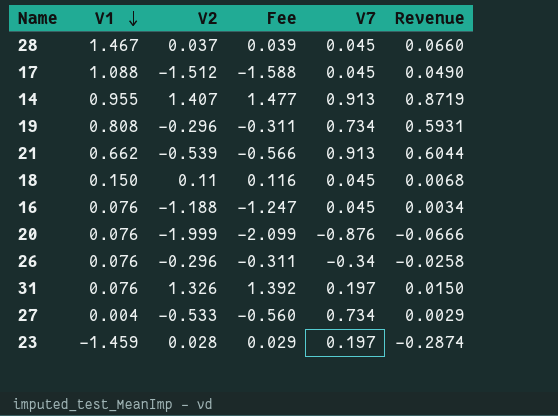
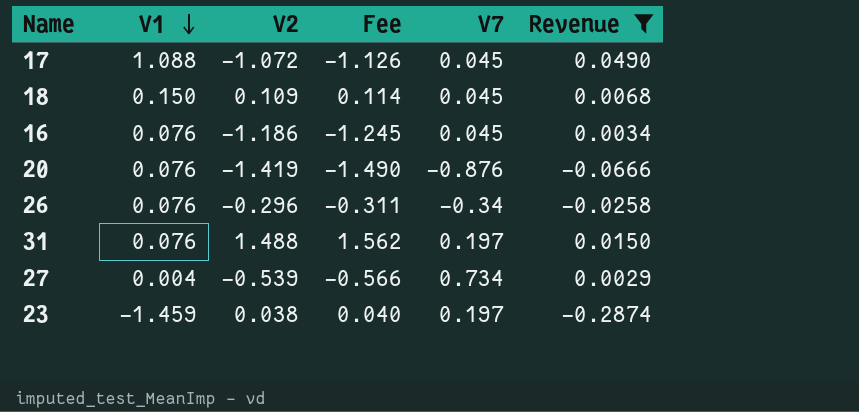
filter: none -> Revenue <= 0.0490
17 | V2: -1.512 -> -1.072
17 | Fee: -1.588 -> -1.126
18 | V2: 0.11 -> 0.109
18 | Fee: 0.116 -> 0.114
16 | V2: -1.188 -> -1.186
16 | Fee: -1.247 -> -1.245
20 | V2: -1.999 -> -1.419
20 | Fee: -2.099 -> -1.490
31 | V2: 1.326 -> 1.488
31 | Fee: 1.392 -> 1.562
27 | V2: -0.533 -> -0.539
27 | Fee: -0.560 -> -0.566
23 | V2: 0.028 -> 0.038
23 | Fee: 0.029 -> 0.040

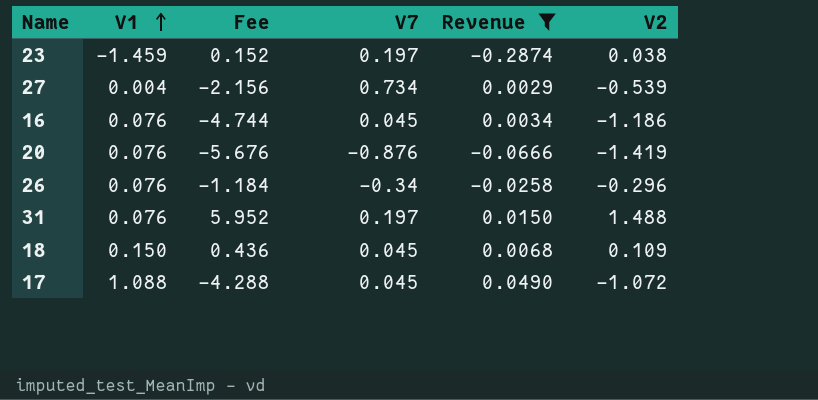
row order: V1 descending -> V1 ascending
column Fee | formula: [V2] * 1.05 -> [V2] * 4
column V2 | position: 3 -> 6

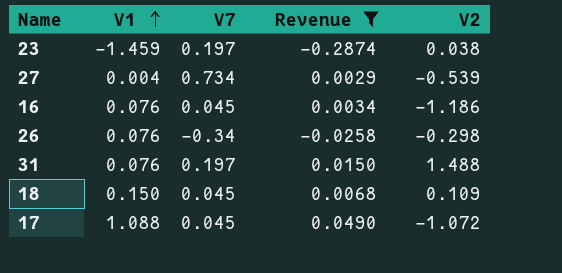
column Fee | formula: [V2] * 4 -> none
row 20: 0.076 | -5.676 | -0.876 | -0.0666 | -1.419 -> none
26 | V2: -0.296 -> -0.298

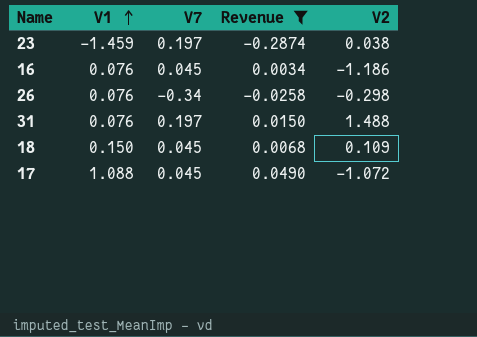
row 27: 0.004 | 0.734 | 0.0029 | -0.539 -> none

